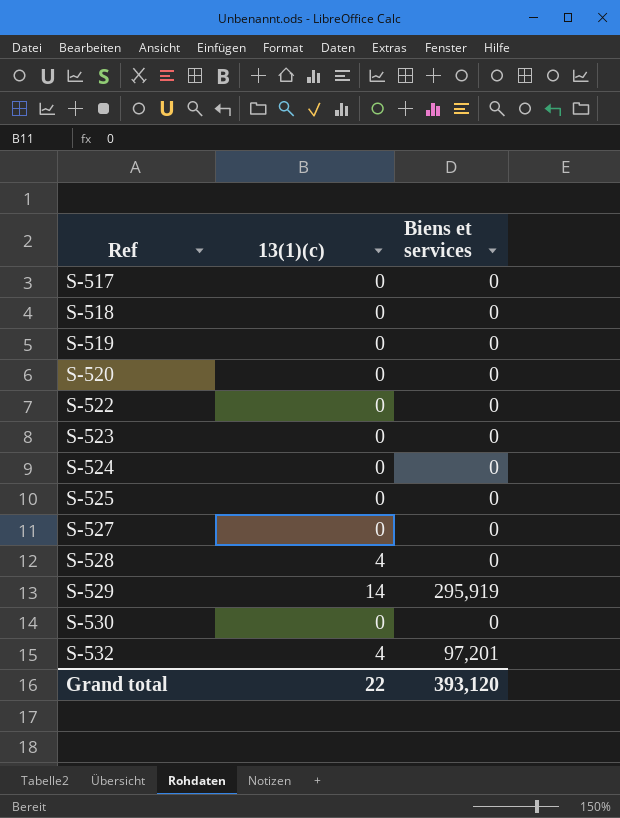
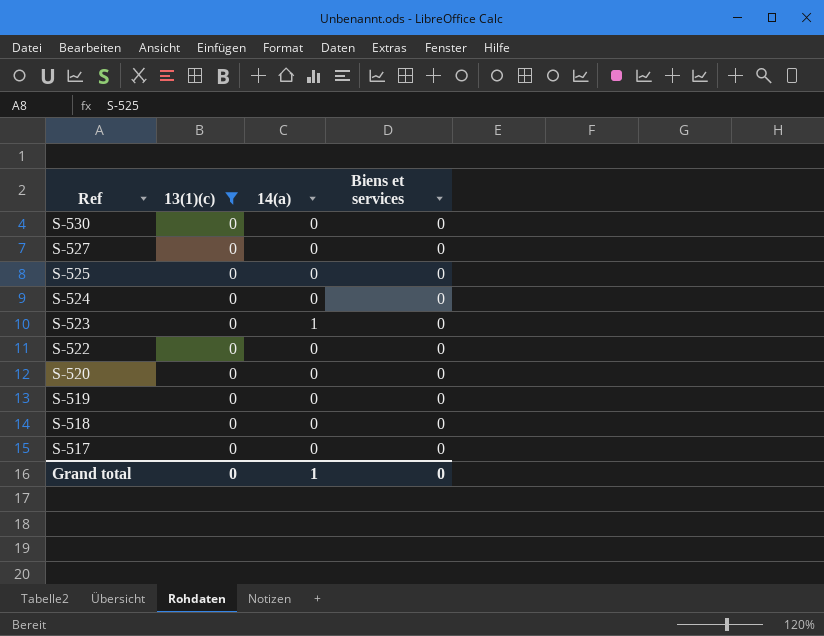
filter: none -> 13(1)(c) = 0
row order: Ref ascending -> Ref descending
column 14(a) | position: none -> 3
Grand total | 13(1)(c): 22 -> 0
Grand total | Biens et services: 393,120 -> 0

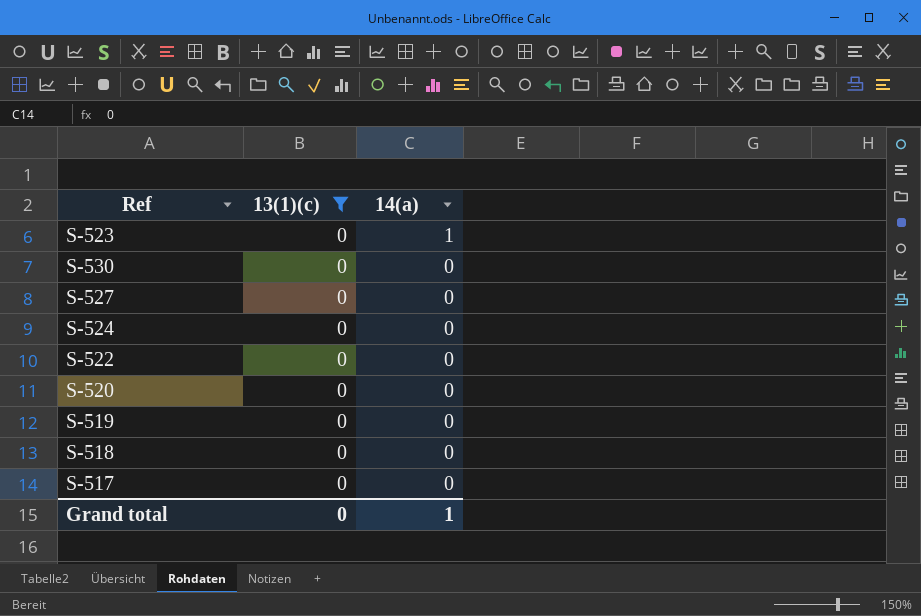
row order: Ref descending -> 14(a) descending
column Biens et services | position: 4 -> none
row S-525: 0 | 0 | 0 -> none

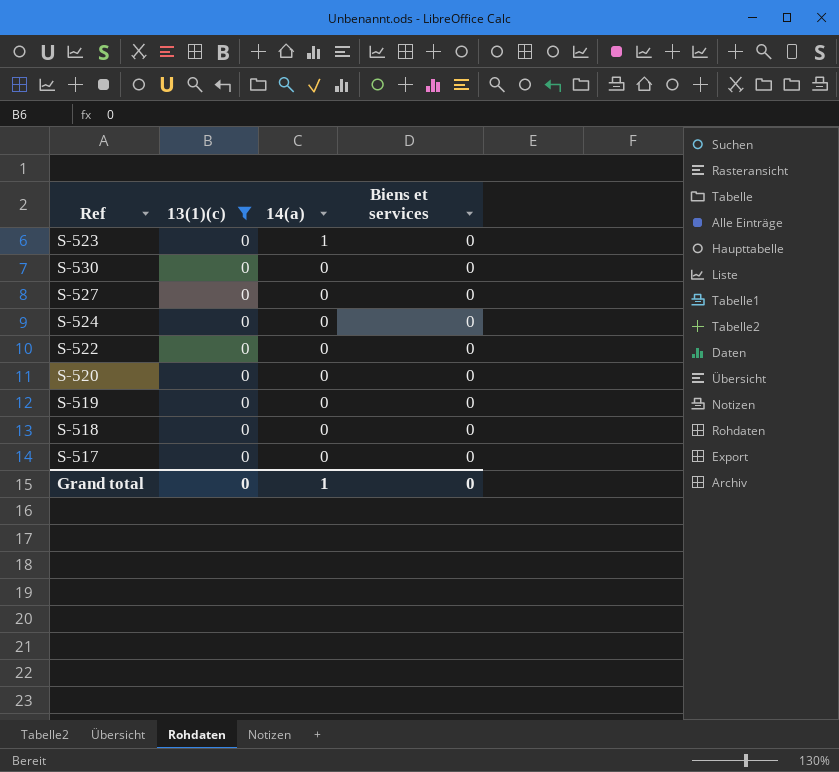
column Biens et services | position: none -> 4

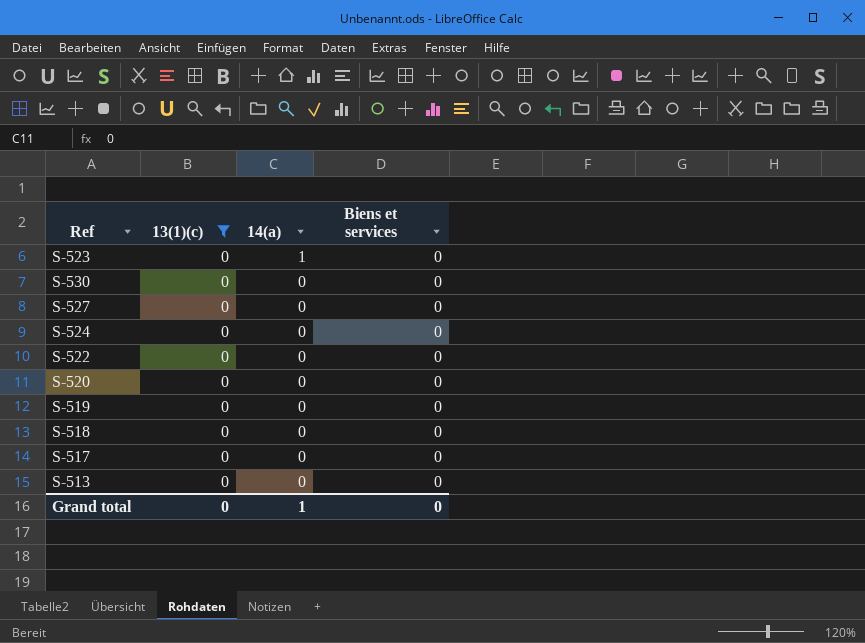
row S-513: none -> 0 | 0 | 0

